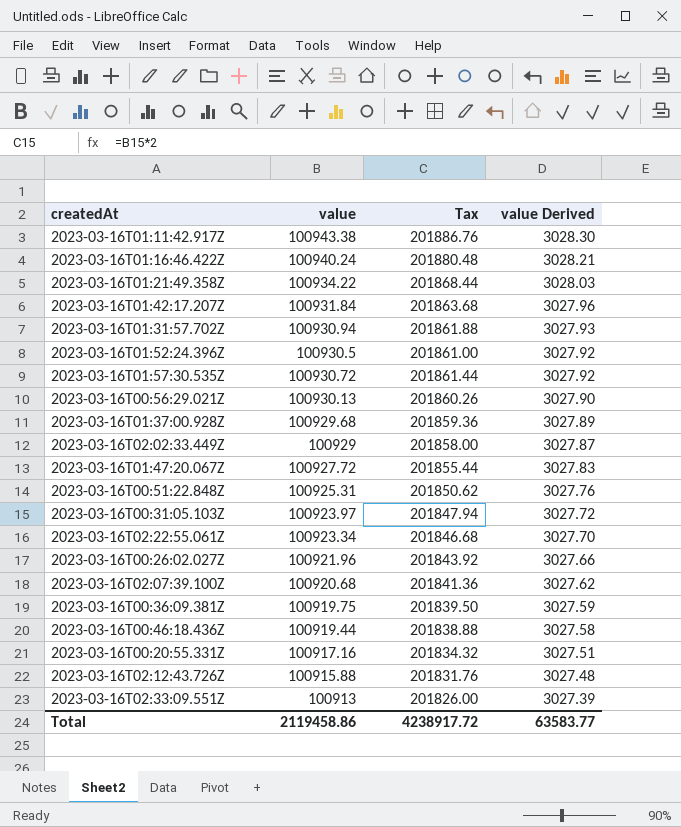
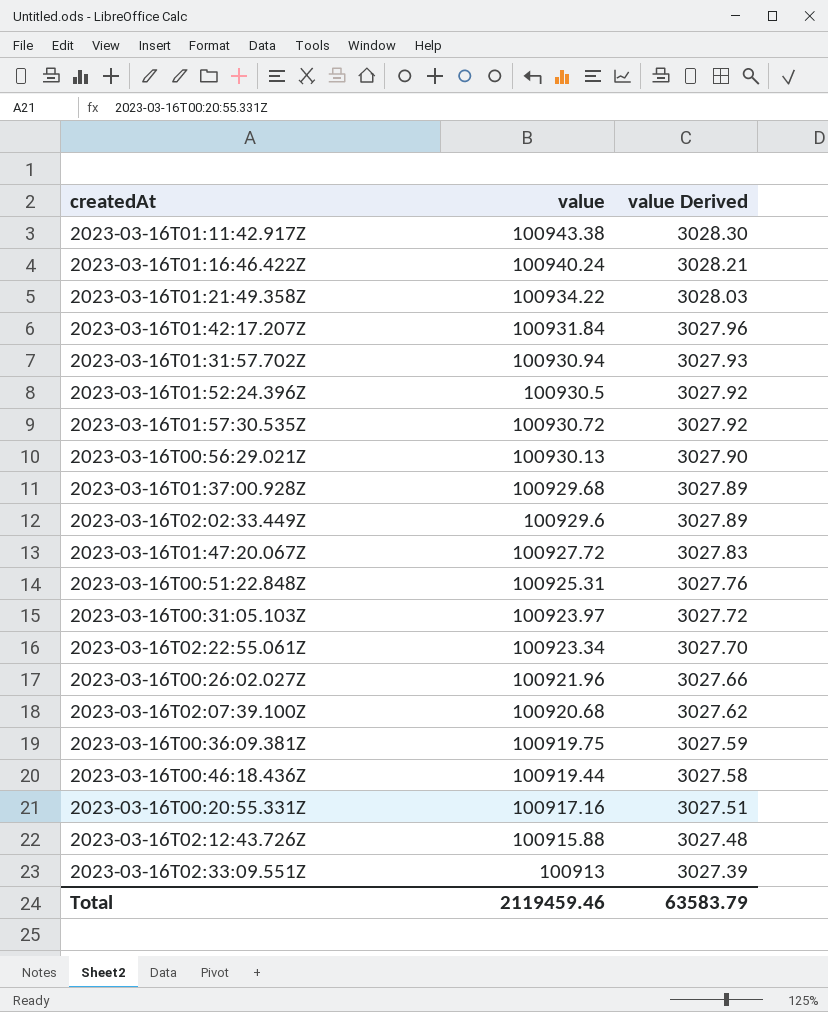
column Tax | formula: [value] * 2 -> none
2023-03-16T02:02:33.449Z | value: 100929 -> 100929.6
2023-03-16T02:02:33.449Z | value Derived: 3027.87 -> 3027.89
Total | value: 2119458.86 -> 2119459.46
Total | value Derived: 63583.77 -> 63583.79

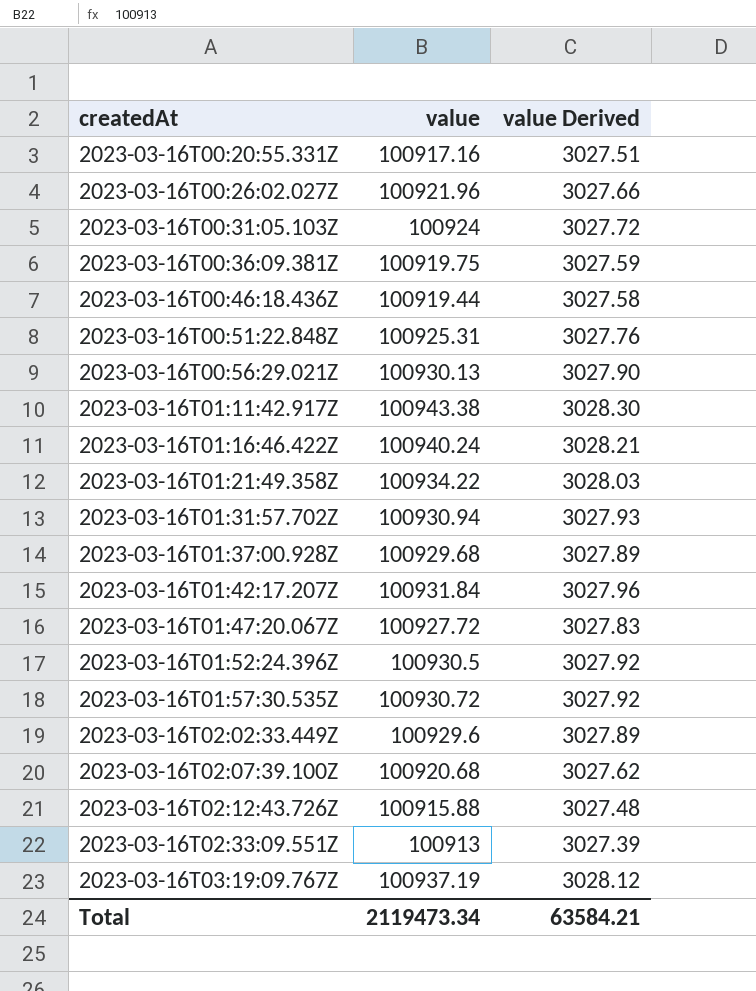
row order: value Derived descending -> createdAt ascending
row 2023-03-16T02:22:55.061Z: 100923.34 | 3027.70 -> none
2023-03-16T00:31:05.103Z | value: 100923.97 -> 100924
row 2023-03-16T03:19:09.767Z: none -> 100937.19 | 3028.12
Total | value: 2119459.46 -> 2119473.34
Total | value Derived: 63583.79 -> 63584.21

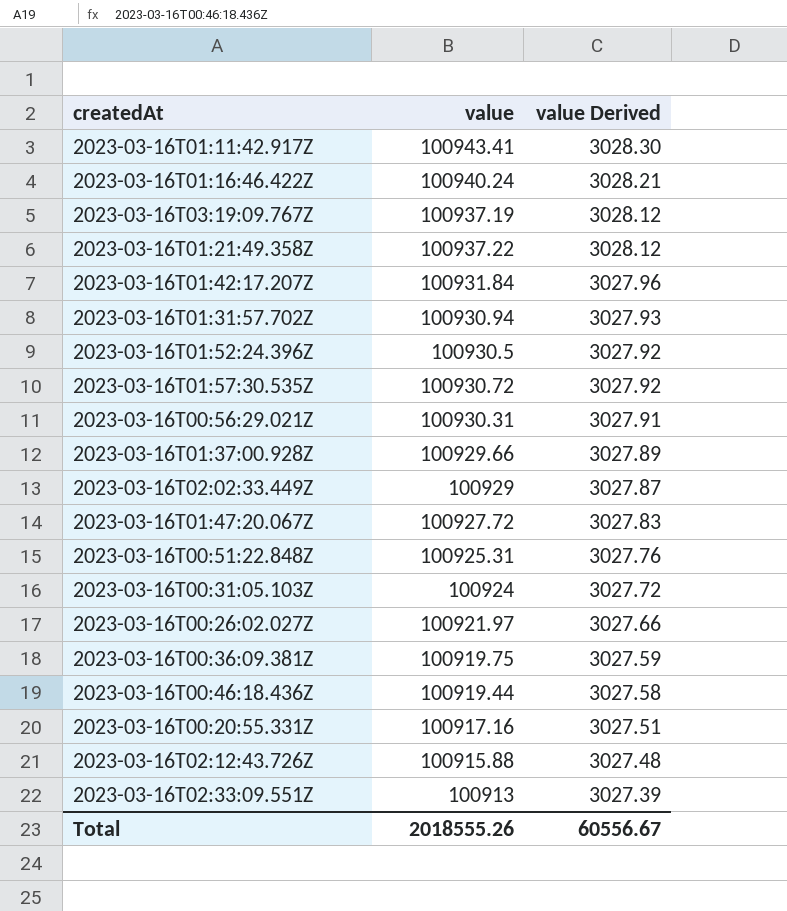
row order: createdAt ascending -> value Derived descending
row 2023-03-16T02:07:39.100Z: 100920.68 | 3027.62 -> none
2023-03-16T01:11:42.917Z | value: 100943.38 -> 100943.41
2023-03-16T01:21:49.358Z | value: 100934.22 -> 100937.22
2023-03-16T01:21:49.358Z | value Derived: 3028.03 -> 3028.12
2023-03-16T00:56:29.021Z | value: 100930.13 -> 100930.31
2023-03-16T00:56:29.021Z | value Derived: 3027.90 -> 3027.91
2023-03-16T01:37:00.928Z | value: 100929.68 -> 100929.66
2023-03-16T02:02:33.449Z | value: 100929.6 -> 100929
2023-03-16T02:02:33.449Z | value Derived: 3027.89 -> 3027.87
2023-03-16T00:26:02.027Z | value: 100921.96 -> 100921.97
Total | value: 2119473.34 -> 2018555.26
Total | value Derived: 63584.21 -> 60556.67

